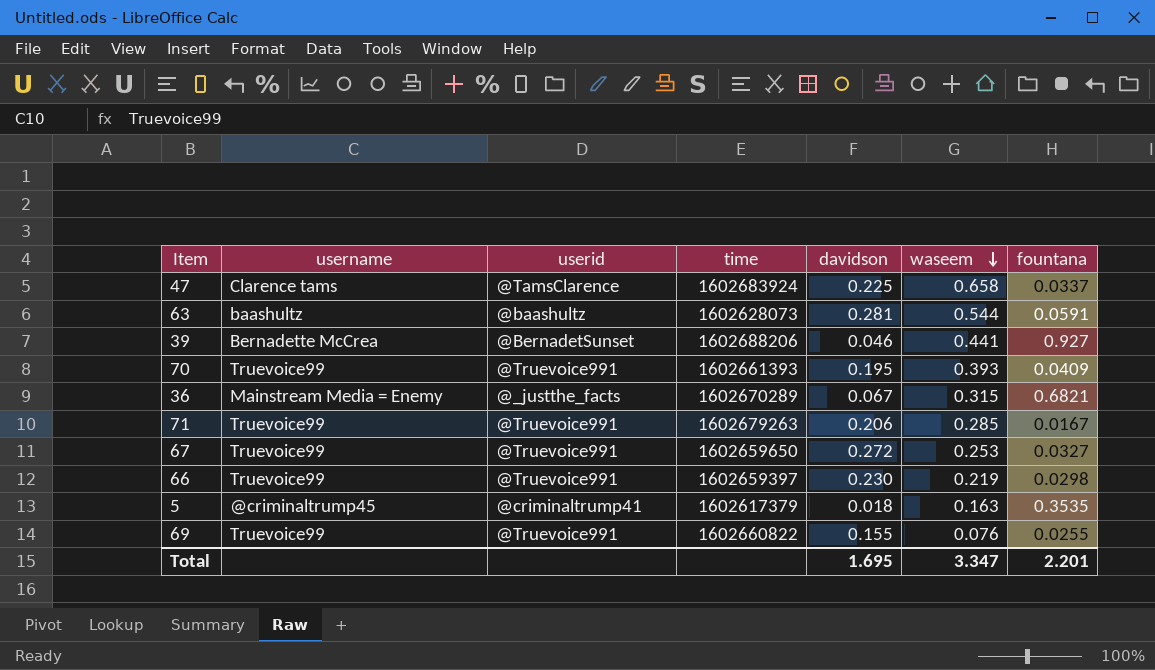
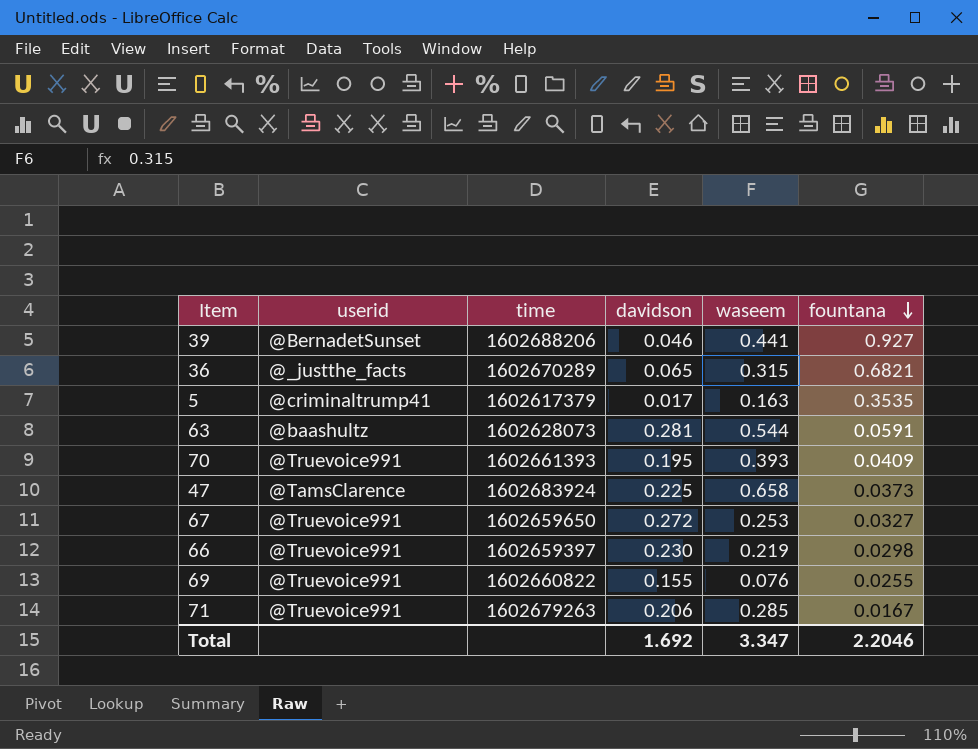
row order: waseem descending -> fountana descending
column username | position: 2 -> none
36 | davidson: 0.067 -> 0.065
5 | davidson: 0.018 -> 0.017
47 | fountana: 0.0337 -> 0.0373
Total | davidson: 1.695 -> 1.692
Total | fountana: 2.201 -> 2.2046

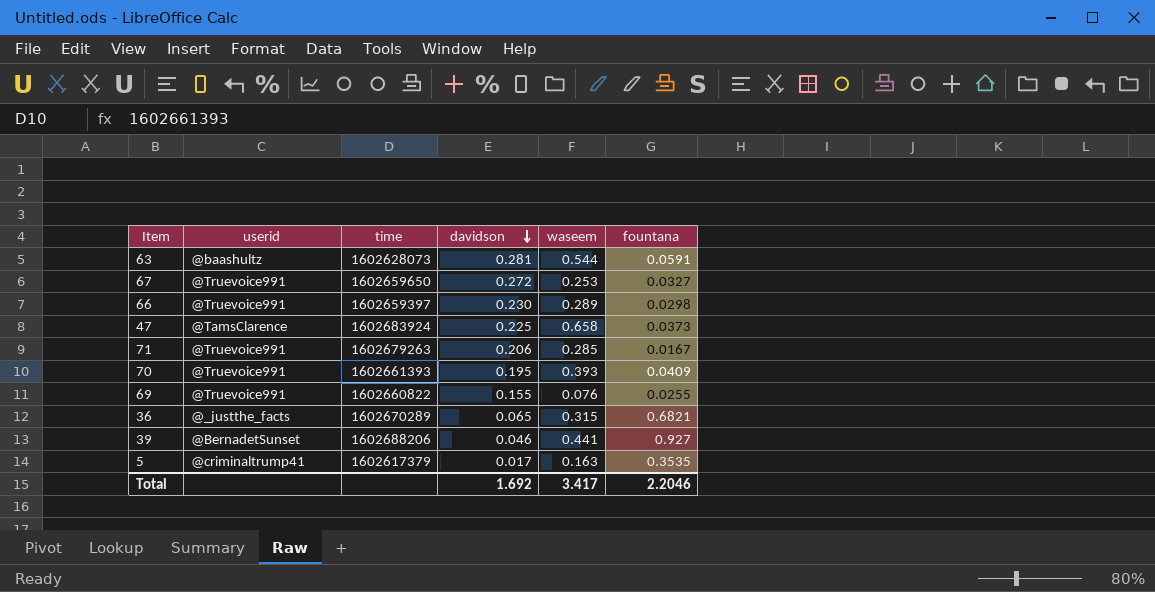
row order: fountana descending -> davidson descending
66 | waseem: 0.219 -> 0.289
Total | waseem: 3.347 -> 3.417

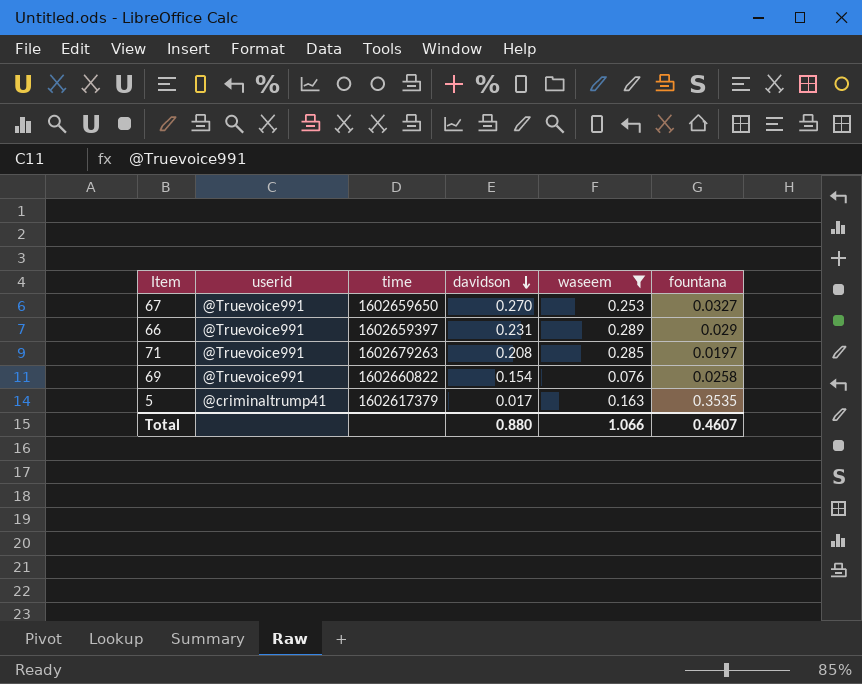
filter: none -> waseem <= 0.289
67 | davidson: 0.272 -> 0.270
66 | davidson: 0.230 -> 0.231
66 | fountana: 0.0298 -> 0.029
71 | davidson: 0.206 -> 0.208
71 | fountana: 0.0167 -> 0.0197
69 | davidson: 0.155 -> 0.154
69 | fountana: 0.0255 -> 0.0258
Total | davidson: 1.692 -> 0.880
Total | waseem: 3.417 -> 1.066
Total | fountana: 2.2046 -> 0.4607

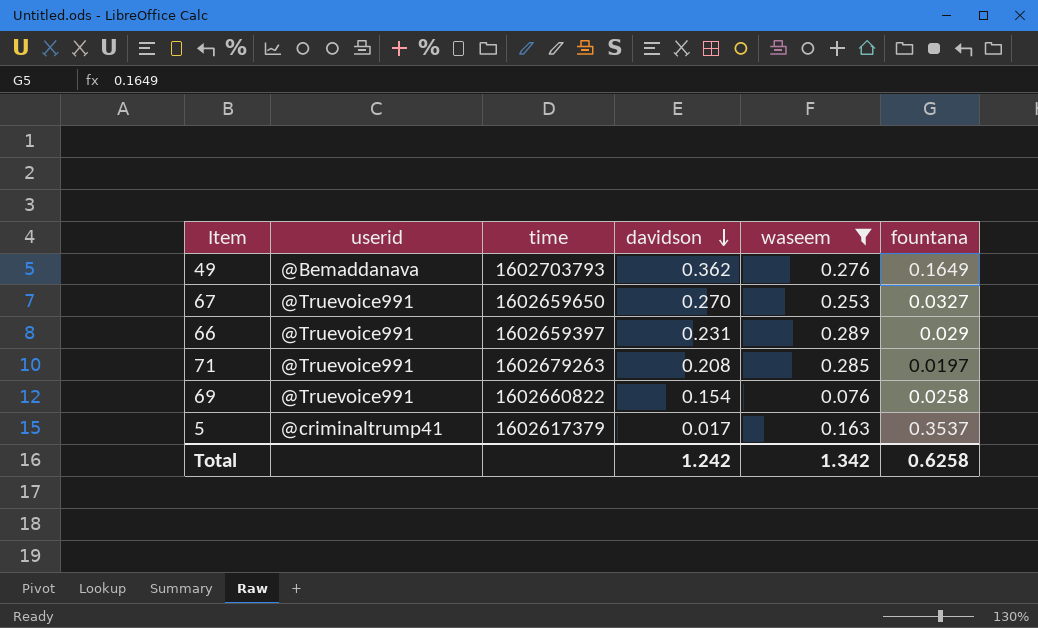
row 49: none -> @Bemaddanava | 1602703793 | 0.362 | 0.276 | 0.1649
5 | fountana: 0.3535 -> 0.3537
Total | davidson: 0.880 -> 1.242
Total | waseem: 1.066 -> 1.342
Total | fountana: 0.4607 -> 0.6258

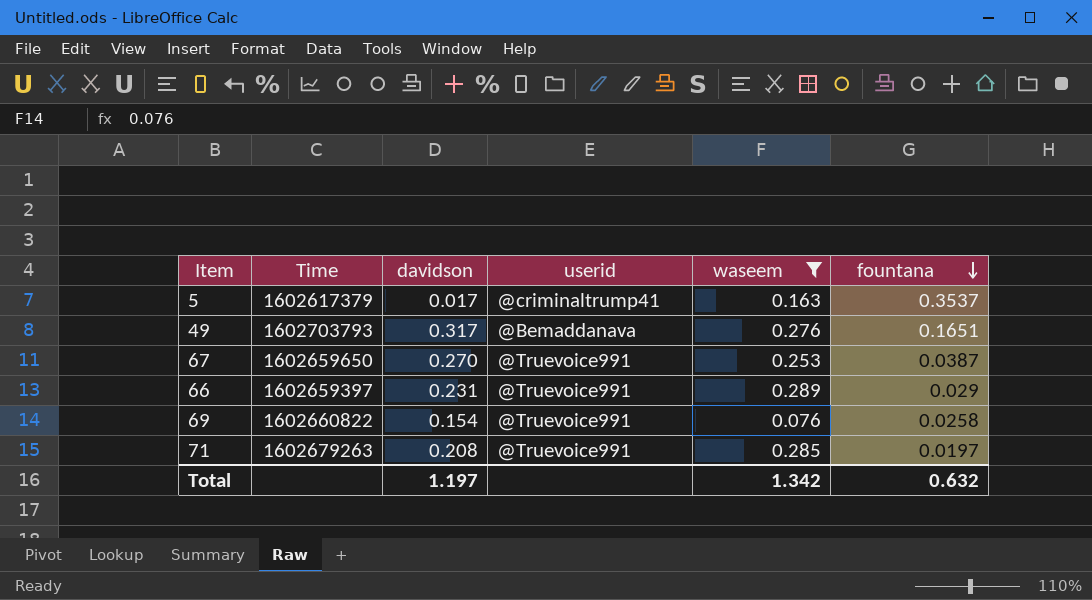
row order: davidson descending -> fountana descending
column name: time -> Time
column userid | position: 2 -> 4
49 | davidson: 0.362 -> 0.317
49 | fountana: 0.1649 -> 0.1651
67 | fountana: 0.0327 -> 0.0387
Total | davidson: 1.242 -> 1.197
Total | fountana: 0.6258 -> 0.632

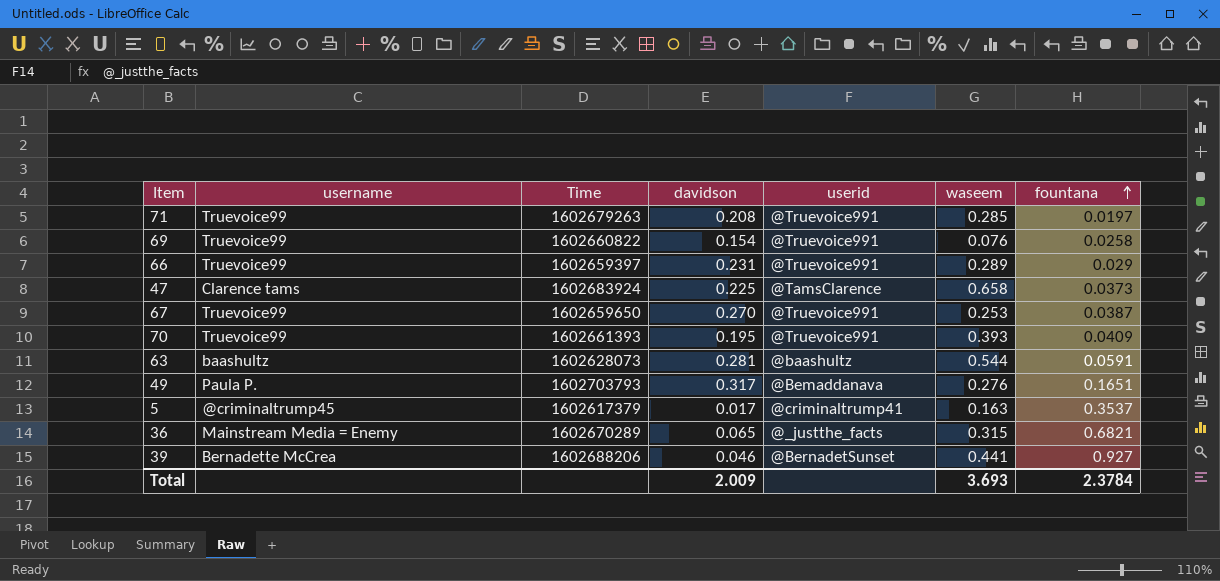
filter: waseem <= 0.289 -> none
row order: fountana descending -> fountana ascending
column username | position: none -> 2
Total | davidson: 1.197 -> 2.009
Total | waseem: 1.342 -> 3.693
Total | fountana: 0.632 -> 2.3784

